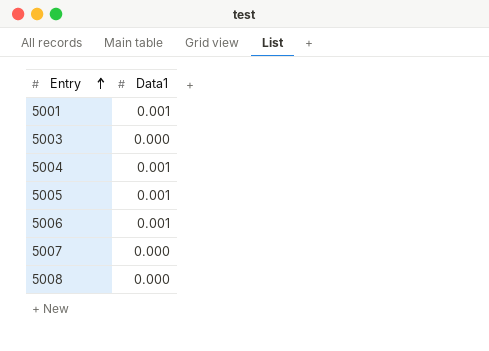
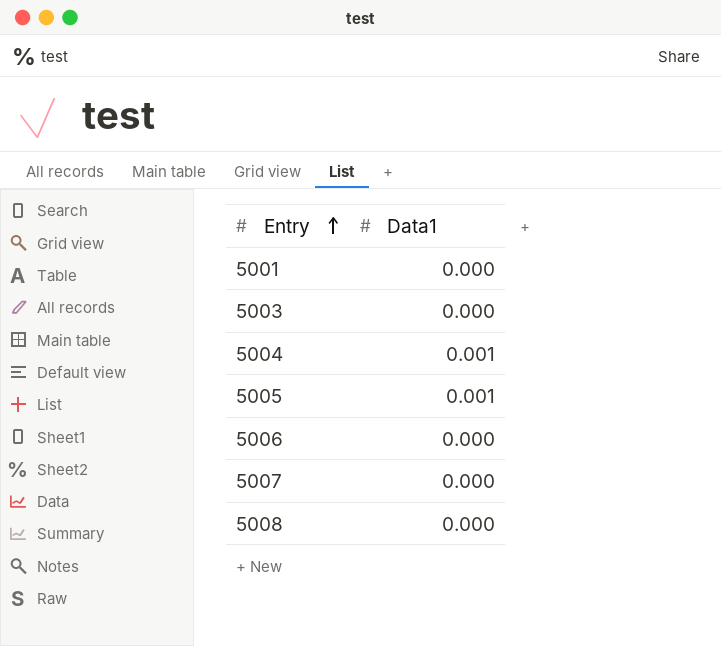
5001 | Data1: 0.001 -> 0.000
5006 | Data1: 0.001 -> 0.000

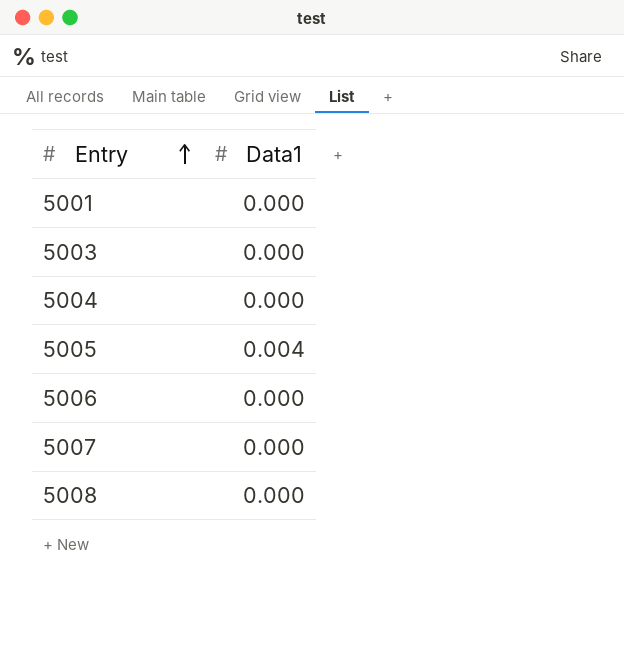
5004 | Data1: 0.001 -> 0.000
5005 | Data1: 0.001 -> 0.004

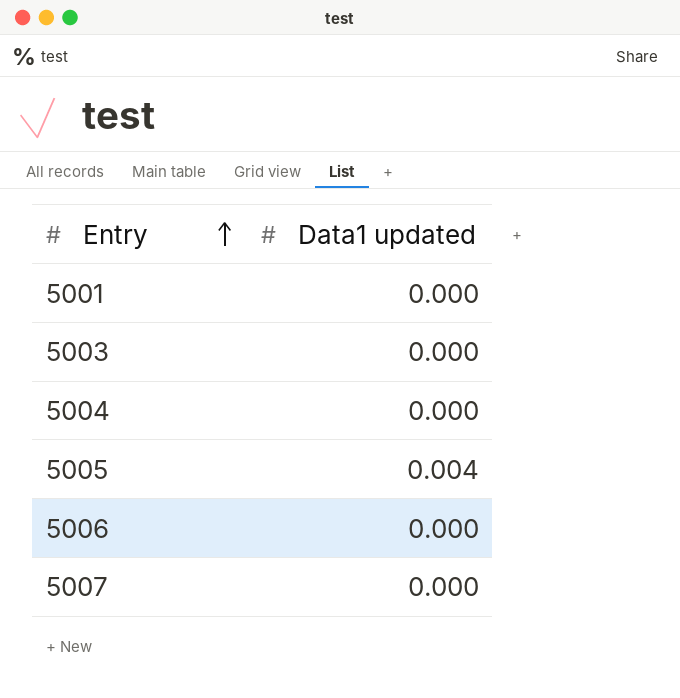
column name: Data1 -> Data1 updated
row 5008: 0.000 -> none

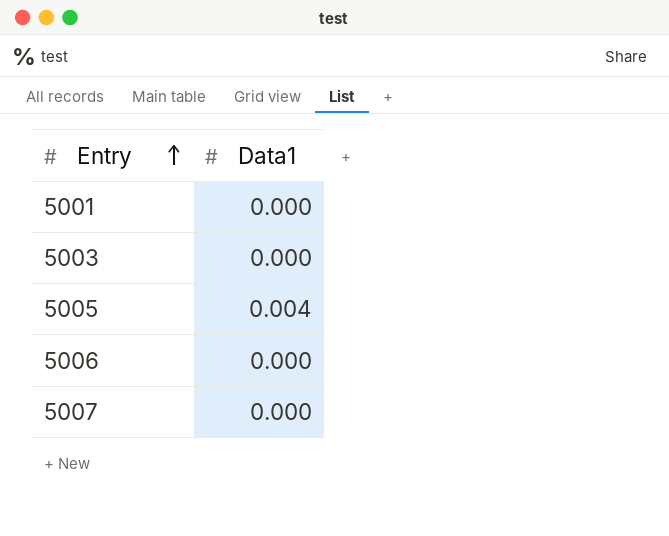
column name: Data1 updated -> Data1
row 5004: 0.000 -> none

